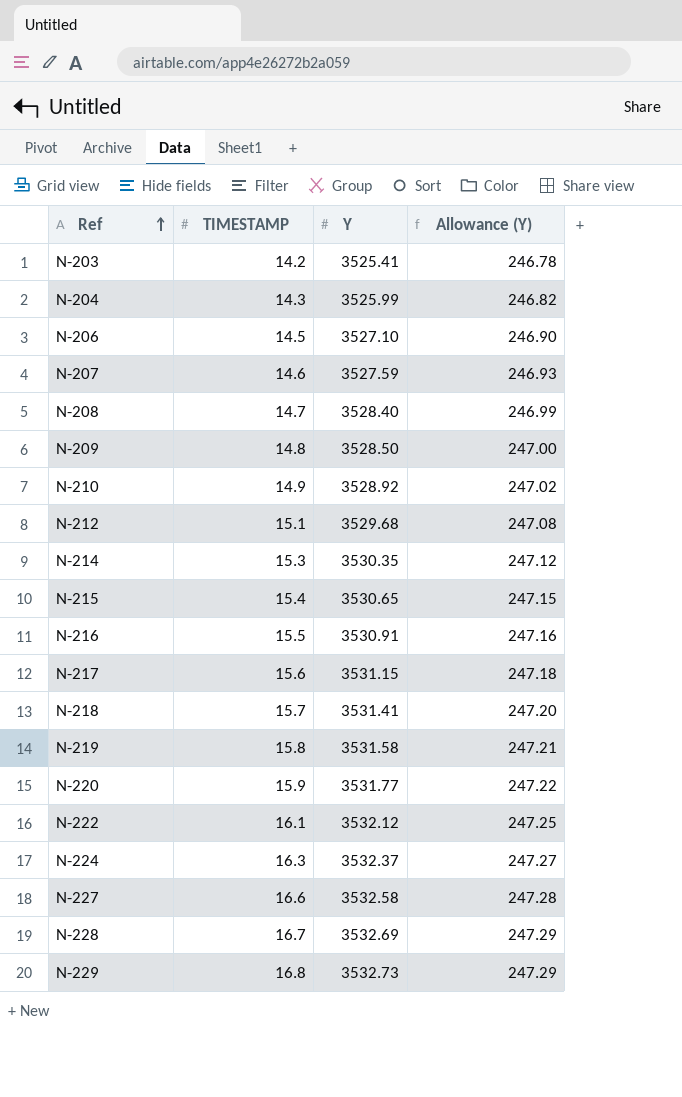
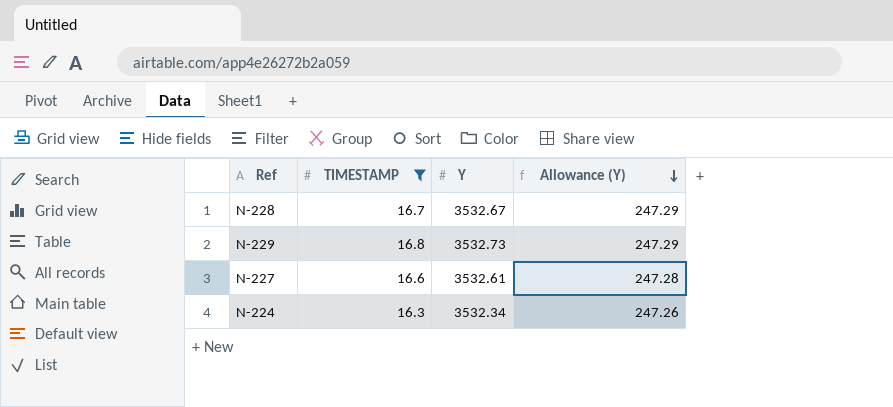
filter: none -> TIMESTAMP >= 16.3
row order: Ref ascending -> Allowance (Y) descending
N-228 | Y: 3532.69 -> 3532.67
N-227 | Y: 3532.58 -> 3532.61
N-224 | Y: 3532.37 -> 3532.34
N-224 | Allowance (Y): 247.27 -> 247.26

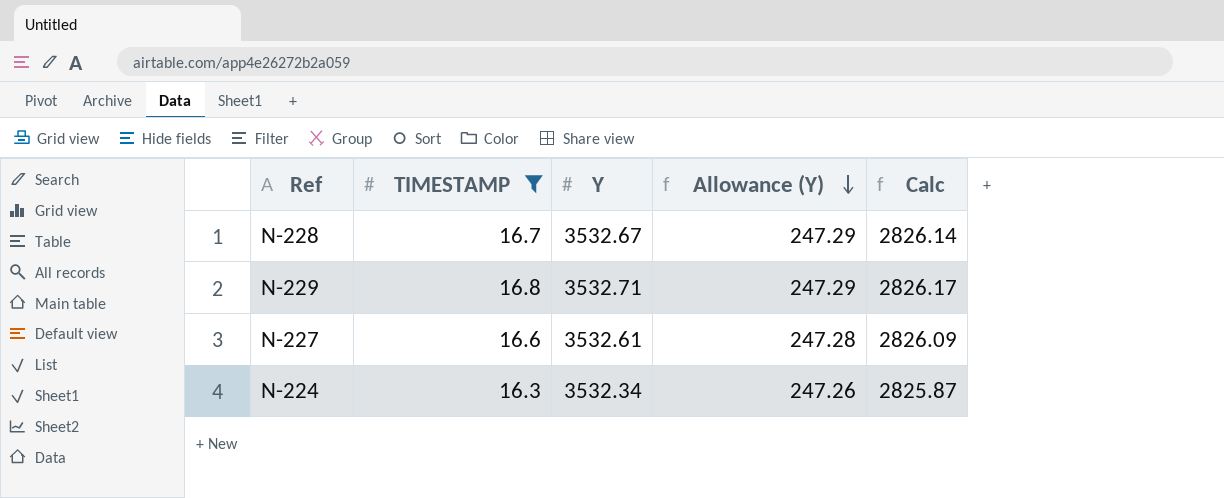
column Calc | formula: none -> [Y] * 0.8
N-229 | Y: 3532.73 -> 3532.71

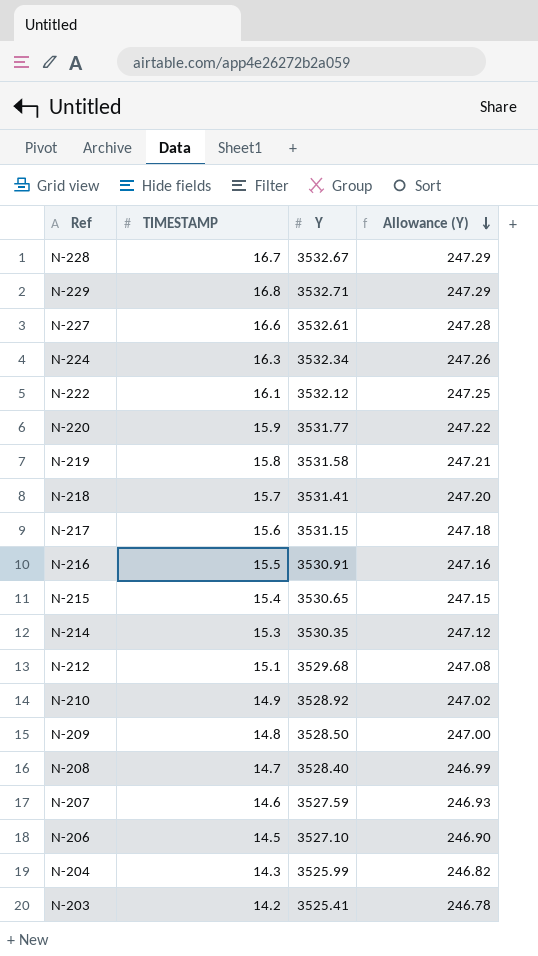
filter: TIMESTAMP >= 16.3 -> none
column Calc | formula: [Y] * 0.8 -> none

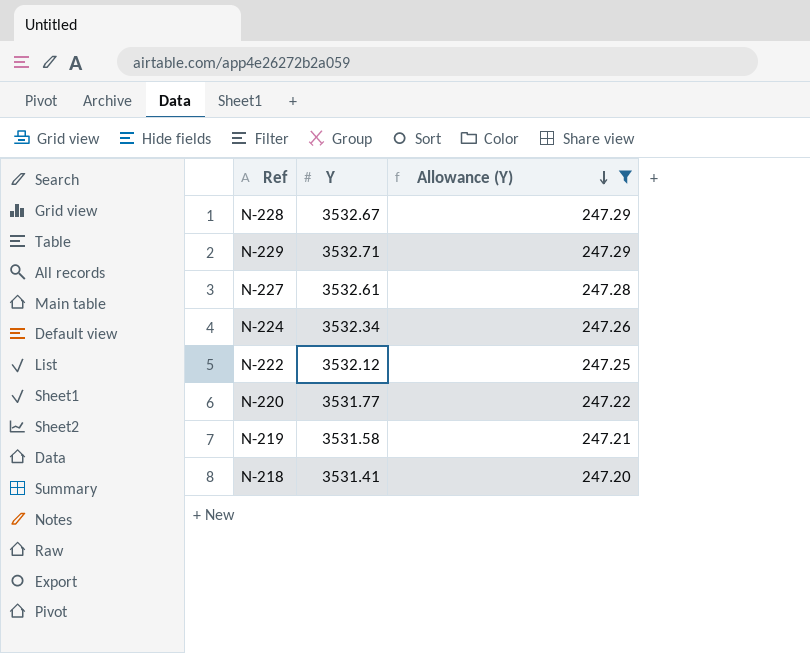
filter: none -> Allowance (Y) >= 247.20
column TIMESTAMP | position: 2 -> none

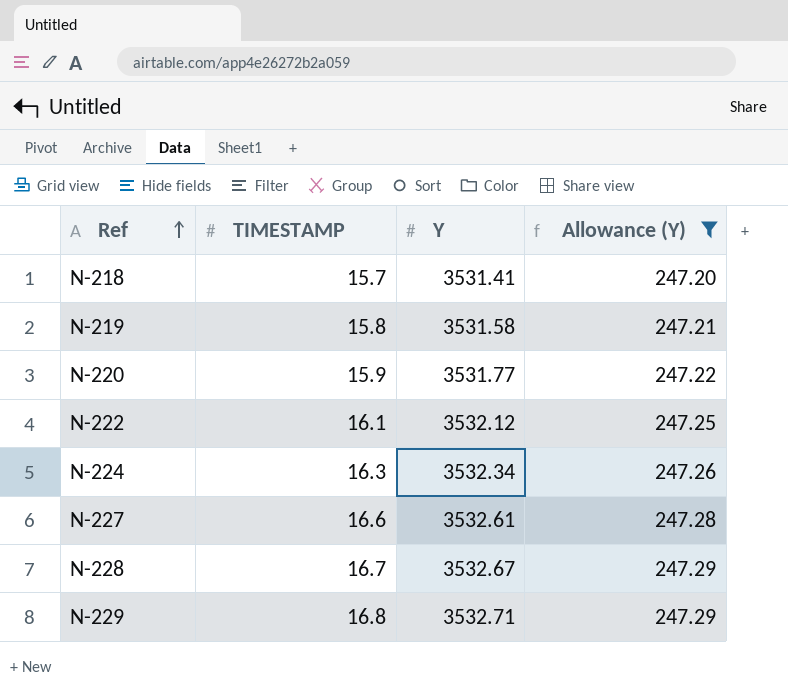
row order: Allowance (Y) descending -> Ref ascending
column TIMESTAMP | position: none -> 2

